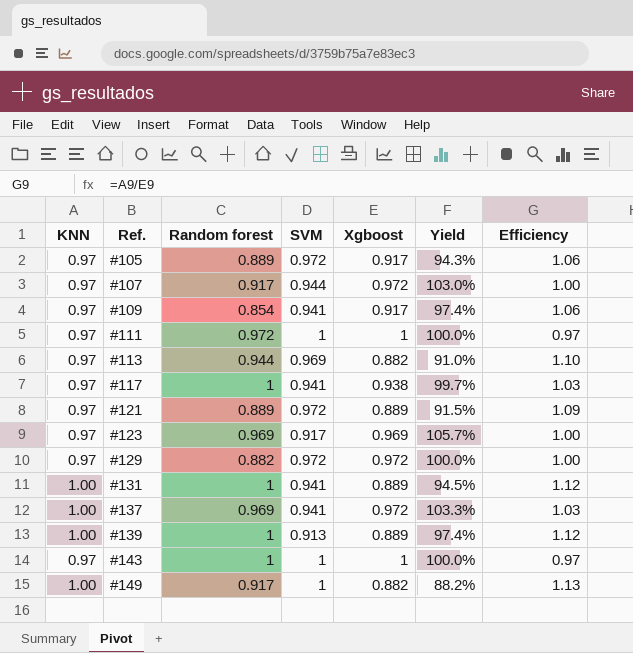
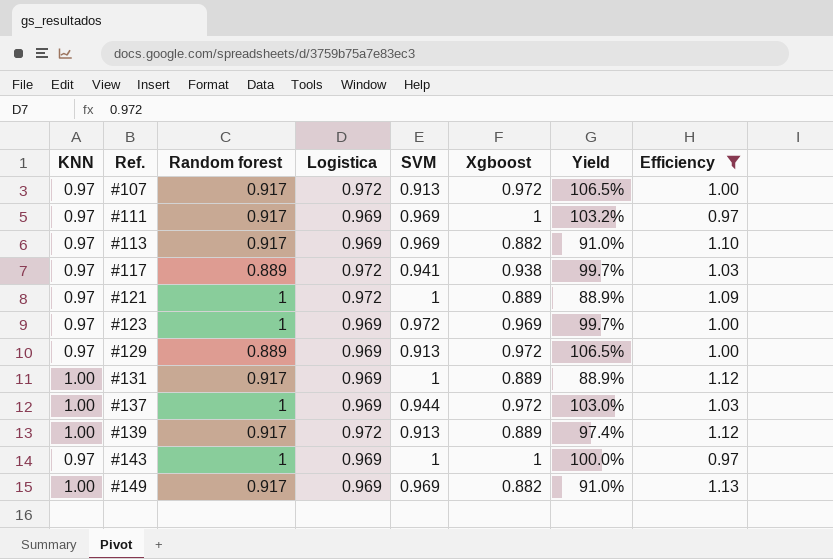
filter: none -> Efficiency != 1.06
column Logistica | position: none -> 4
#107 | SVM: 0.944 -> 0.913
#107 | Yield: 103.0% -> 106.5%
#111 | Random forest: 0.972 -> 0.917
#111 | SVM: 1 -> 0.969
#111 | Yield: 100.0% -> 103.2%
#113 | Random forest: 0.944 -> 0.917
#117 | Random forest: 1 -> 0.889
#121 | Random forest: 0.889 -> 1
#121 | SVM: 0.972 -> 1
#121 | Yield: 91.5% -> 88.9%
#123 | Random forest: 0.969 -> 1
#123 | SVM: 0.917 -> 0.972
#123 | Yield: 105.7% -> 99.7%
#129 | Random forest: 0.882 -> 0.889
#129 | SVM: 0.972 -> 0.913
#129 | Yield: 100.0% -> 106.5%
#131 | Random forest: 1 -> 0.917
#131 | SVM: 0.941 -> 1
#131 | Yield: 94.5% -> 88.9%
#137 | Random forest: 0.969 -> 1
#137 | SVM: 0.941 -> 0.944
#137 | Yield: 103.3% -> 103.0%
#139 | Random forest: 1 -> 0.917
#149 | SVM: 1 -> 0.969
#149 | Yield: 88.2% -> 91.0%

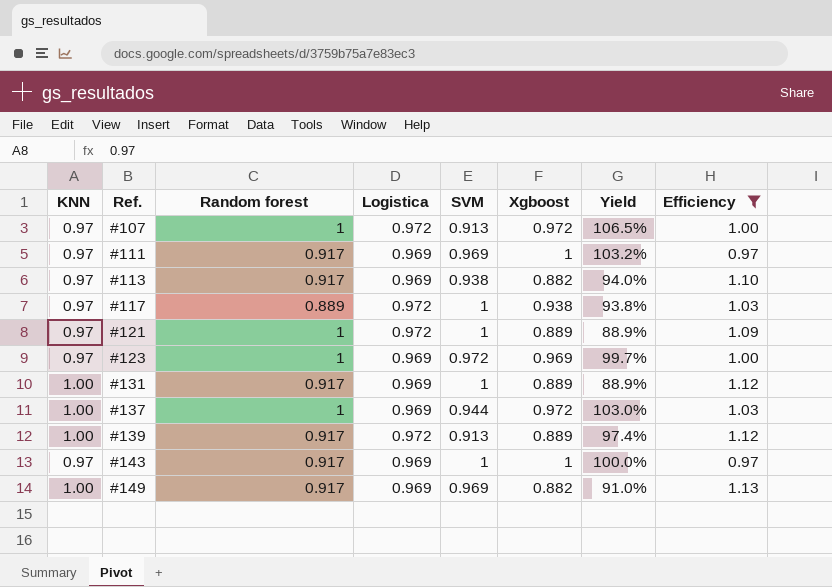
row #129: 0.97 | 0.889 | 0.969 | 0.913 | 0.972 | 106.5% | 1.00 -> none
#107 | Random forest: 0.917 -> 1
#113 | SVM: 0.969 -> 0.938
#113 | Yield: 91.0% -> 94.0%
#117 | SVM: 0.941 -> 1
#117 | Yield: 99.7% -> 93.8%
#143 | Random forest: 1 -> 0.917

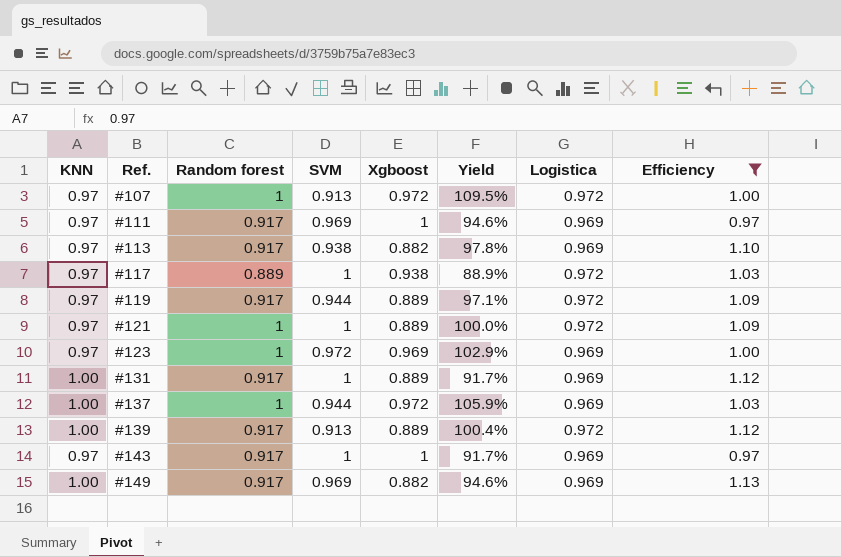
column Yield | formula: [Xgboost] / [SVM] -> [Random forest] / [SVM]
column Logistica | position: 4 -> 7
row #119: none -> 0.97 | 0.917 | 0.944 | 0.889 | 97.1% | 0.972 | 1.09

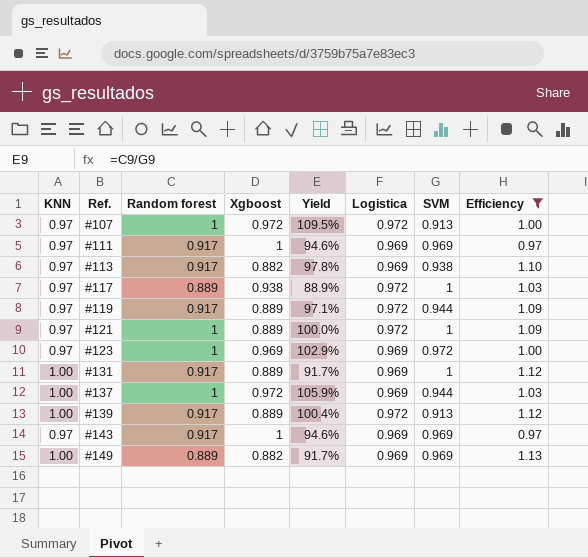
column SVM | position: 4 -> 7
#143 | Yield: 91.7% -> 94.6%
#143 | SVM: 1 -> 0.969
#149 | Random forest: 0.917 -> 0.889
#149 | Yield: 94.6% -> 91.7%

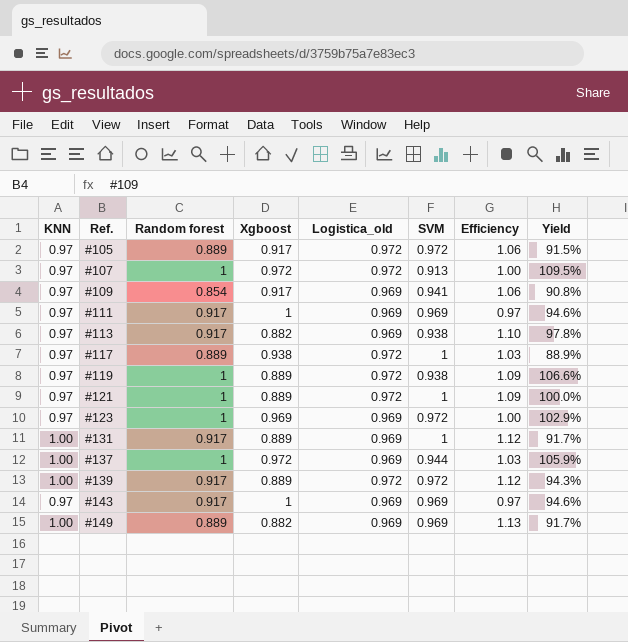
filter: Efficiency != 1.06 -> none
column name: Logistica -> Logistica_old
column Yield | position: 5 -> 8
#119 | Random forest: 0.917 -> 1
#119 | SVM: 0.944 -> 0.938
#119 | Yield: 97.1% -> 106.6%
#139 | SVM: 0.913 -> 0.972
#139 | Yield: 100.4% -> 94.3%

